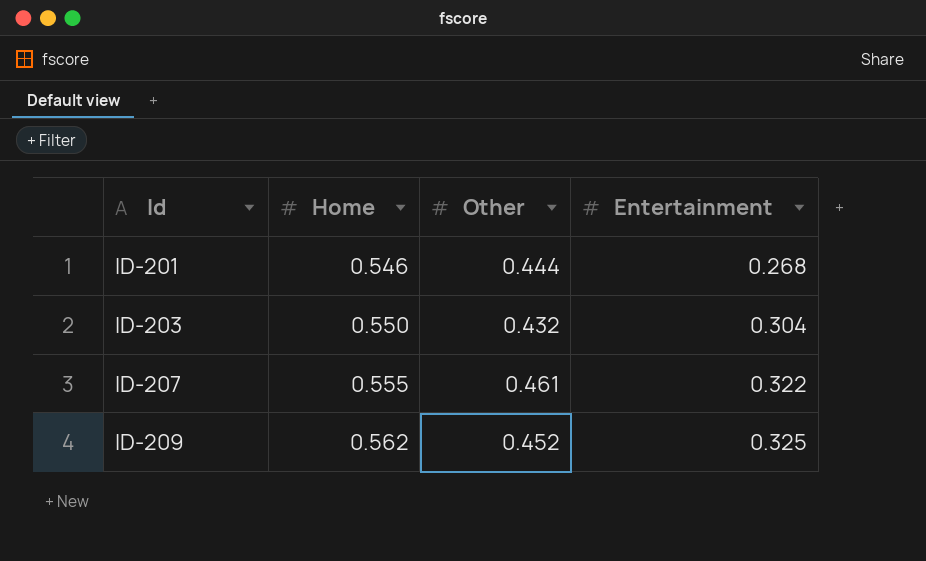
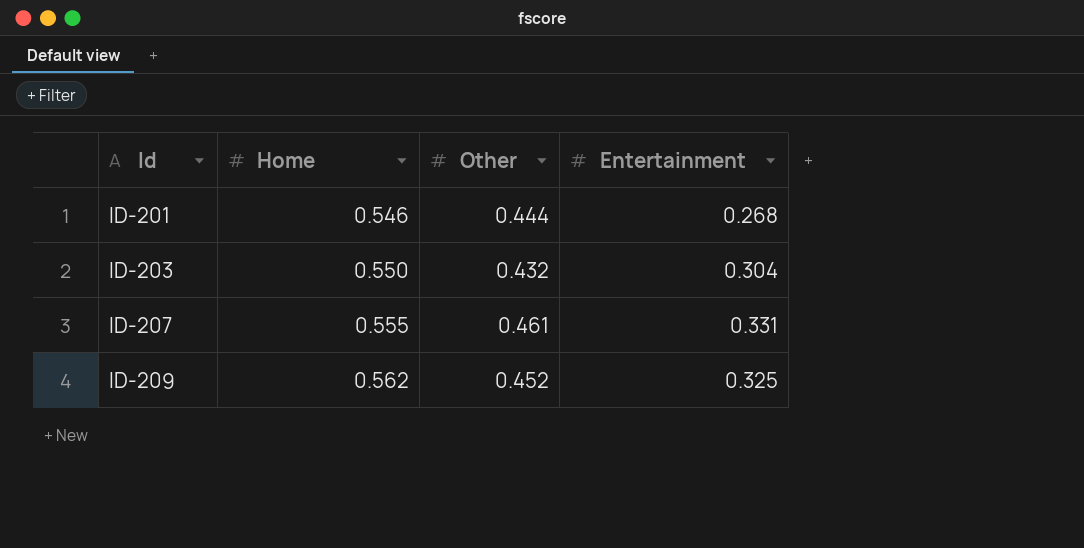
ID-207 | Entertainment: 0.322 -> 0.331

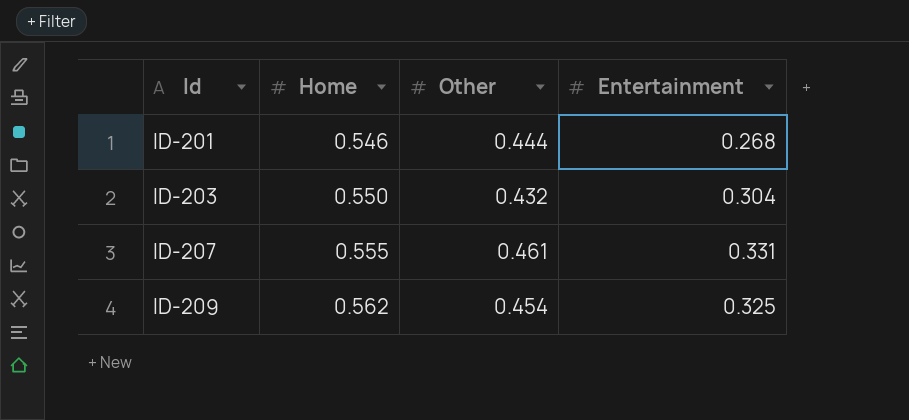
ID-209 | Other: 0.452 -> 0.454

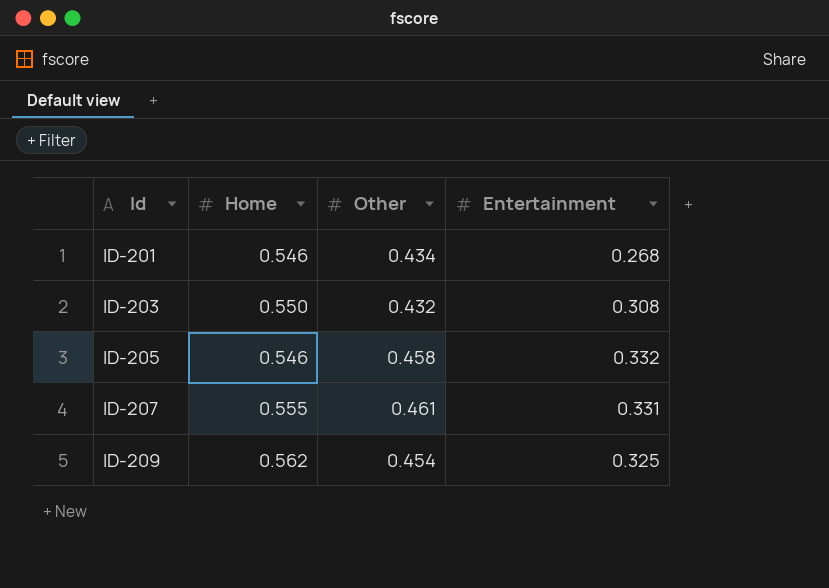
ID-201 | Other: 0.444 -> 0.434
ID-203 | Entertainment: 0.304 -> 0.308
row ID-205: none -> 0.546 | 0.458 | 0.332

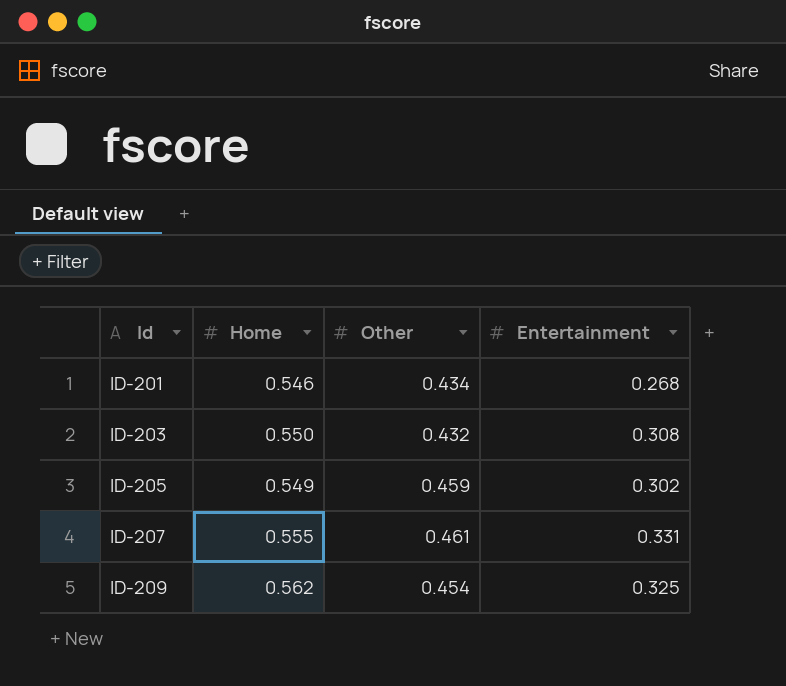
ID-205 | Home: 0.546 -> 0.549
ID-205 | Other: 0.458 -> 0.459
ID-205 | Entertainment: 0.332 -> 0.302

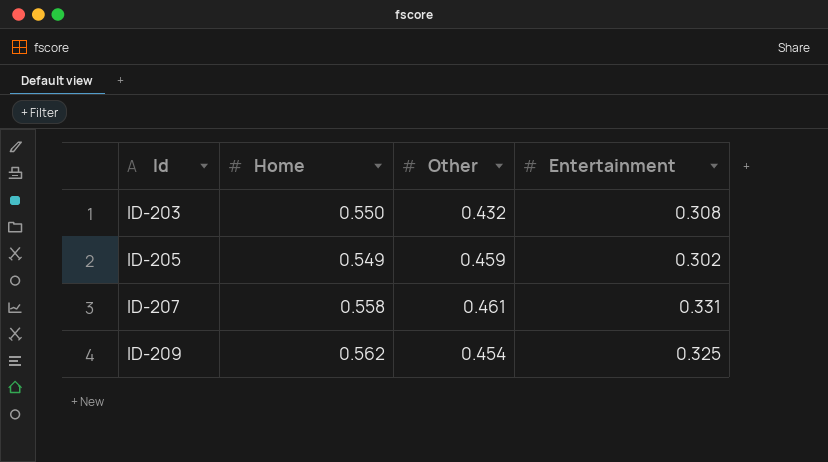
row ID-201: 0.546 | 0.434 | 0.268 -> none
ID-207 | Home: 0.555 -> 0.558

